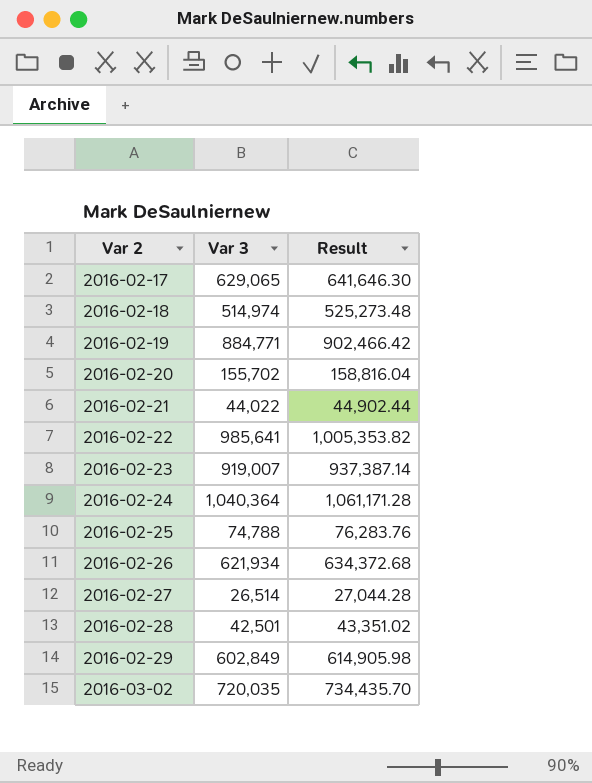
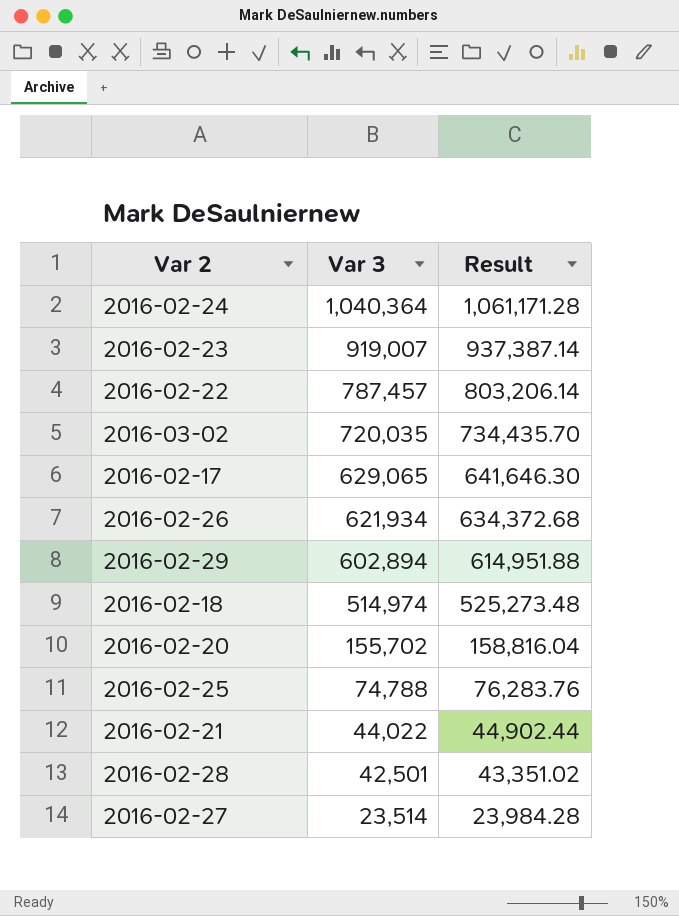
row order: Var 2 ascending -> Var 3 descending
row 2016-02-19: 884,771 | 902,466.42 -> none
2016-02-22 | Var 3: 985,641 -> 787,457
2016-02-22 | Result: 1,005,353.82 -> 803,206.14
2016-02-29 | Var 3: 602,849 -> 602,894
2016-02-29 | Result: 614,905.98 -> 614,951.88
2016-02-27 | Var 3: 26,514 -> 23,514
2016-02-27 | Result: 27,044.28 -> 23,984.28

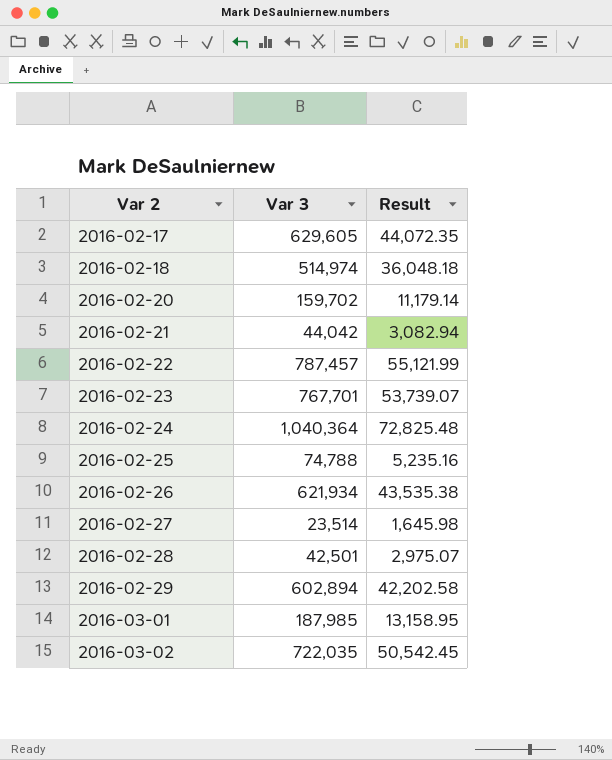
row order: Var 3 descending -> Var 2 ascending
column Result | formula: [Var 3] * 1.02 -> [Var 3] * 0.07
2016-02-17 | Var 3: 629,065 -> 629,605
2016-02-20 | Var 3: 155,702 -> 159,702
2016-02-21 | Var 3: 44,022 -> 44,042
2016-02-23 | Var 3: 919,007 -> 767,701
row 2016-03-01: none -> 187,985 | 13,158.95
2016-03-02 | Var 3: 720,035 -> 722,035

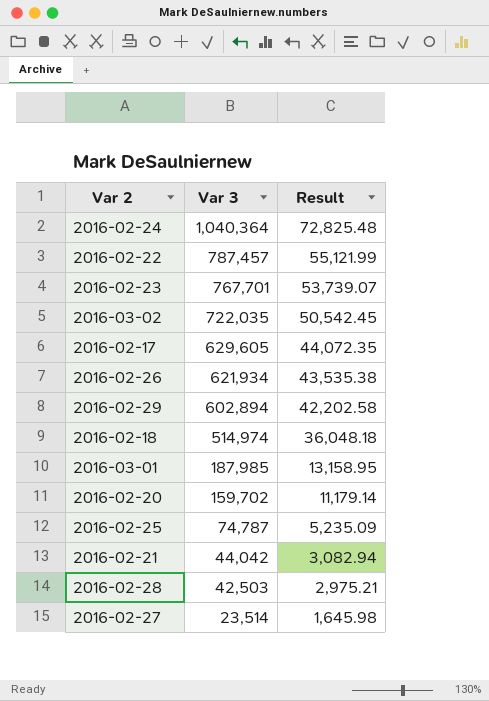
row order: Var 2 ascending -> Var 3 descending
2016-02-25 | Var 3: 74,788 -> 74,787
2016-02-25 | Result: 5,235.16 -> 5,235.09
2016-02-28 | Var 3: 42,501 -> 42,503
2016-02-28 | Result: 2,975.07 -> 2,975.21

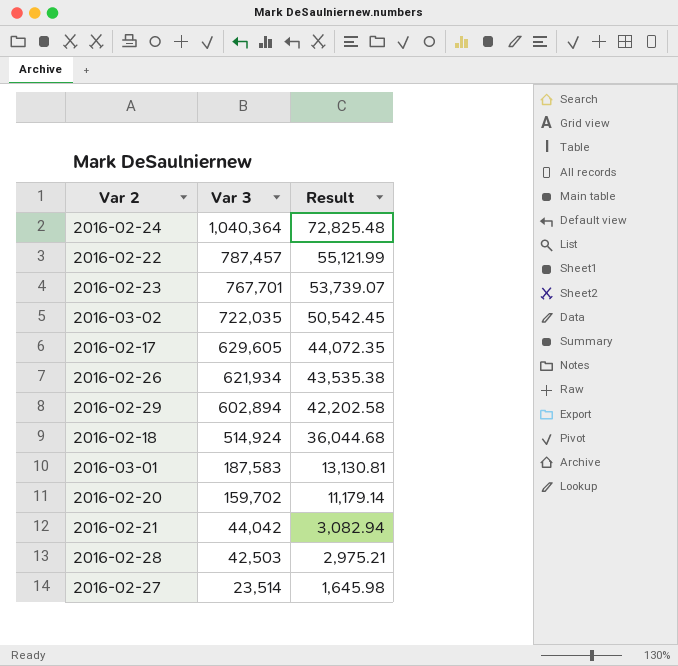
row 2016-02-25: 74,787 | 5,235.09 -> none
2016-02-18 | Var 3: 514,974 -> 514,924
2016-02-18 | Result: 36,048.18 -> 36,044.68
2016-03-01 | Var 3: 187,985 -> 187,583
2016-03-01 | Result: 13,158.95 -> 13,130.81

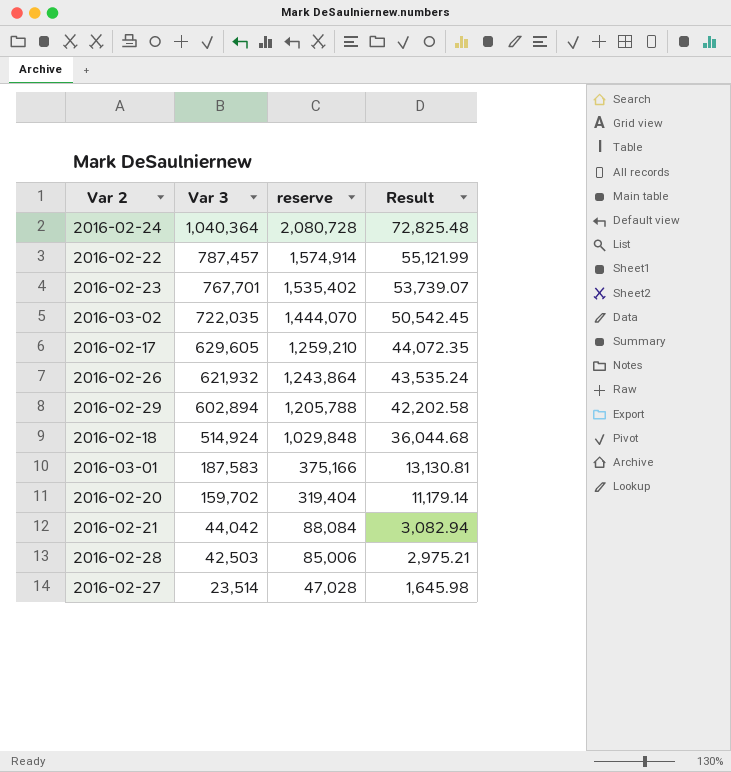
column reserve | formula: none -> [Var 3] * 2
2016-02-26 | Var 3: 621,934 -> 621,932
2016-02-26 | Result: 43,535.38 -> 43,535.24

